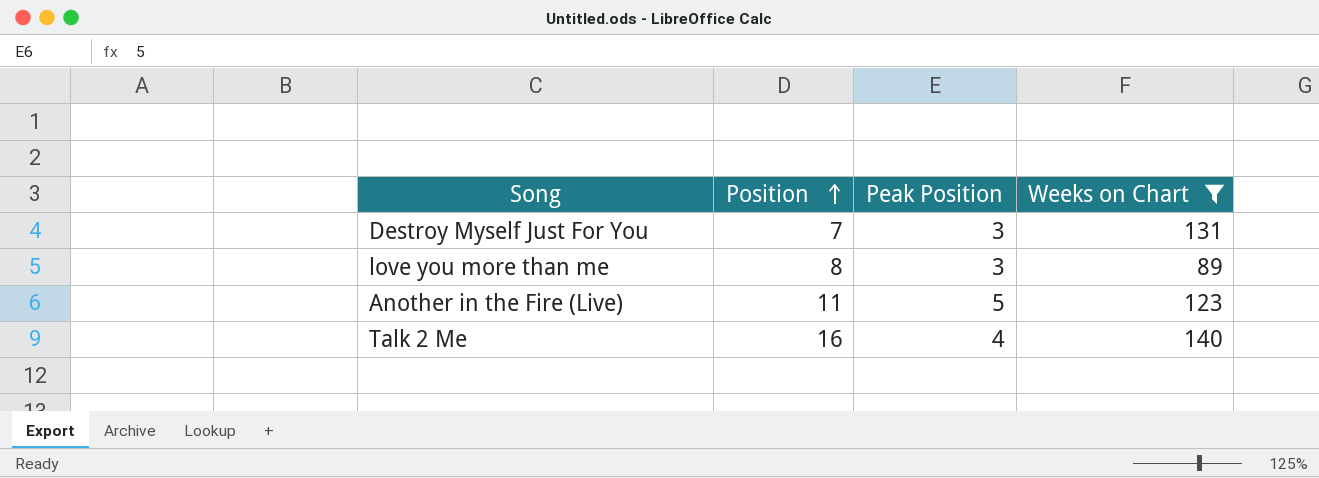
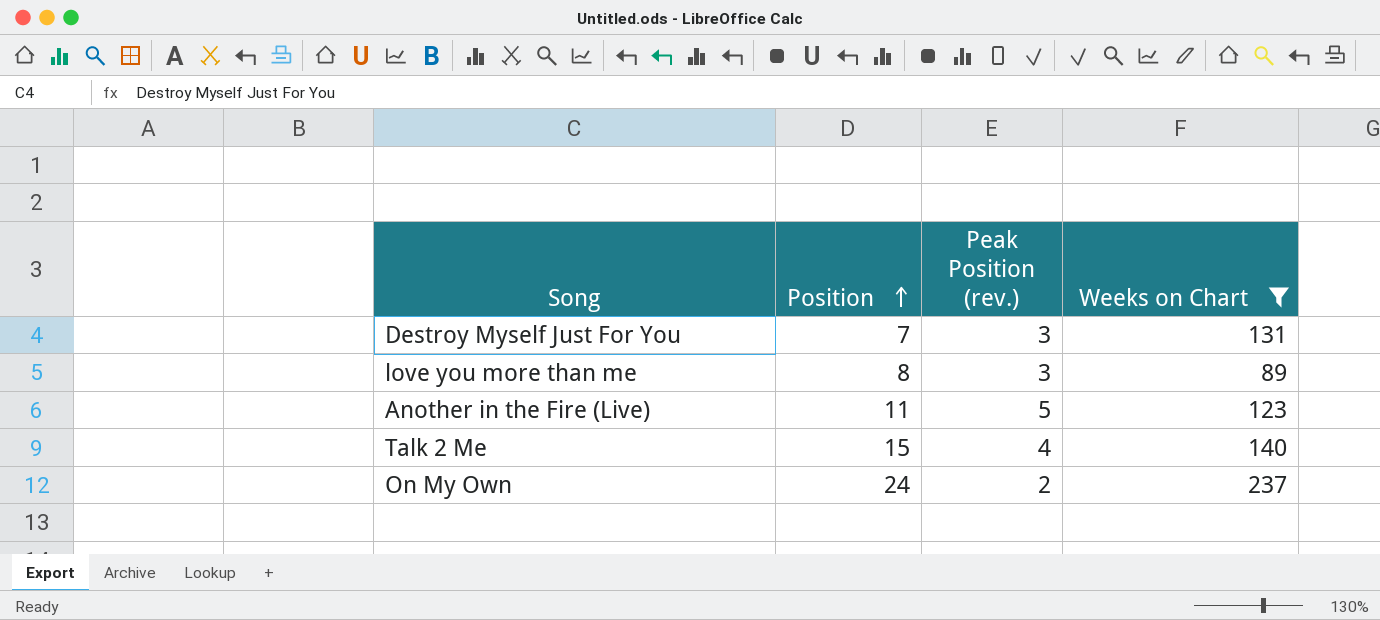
column name: Peak Position -> Peak Position (rev.)
Talk 2 Me | Position: 16 -> 15
row On My Own: none -> 24 | 2 | 237

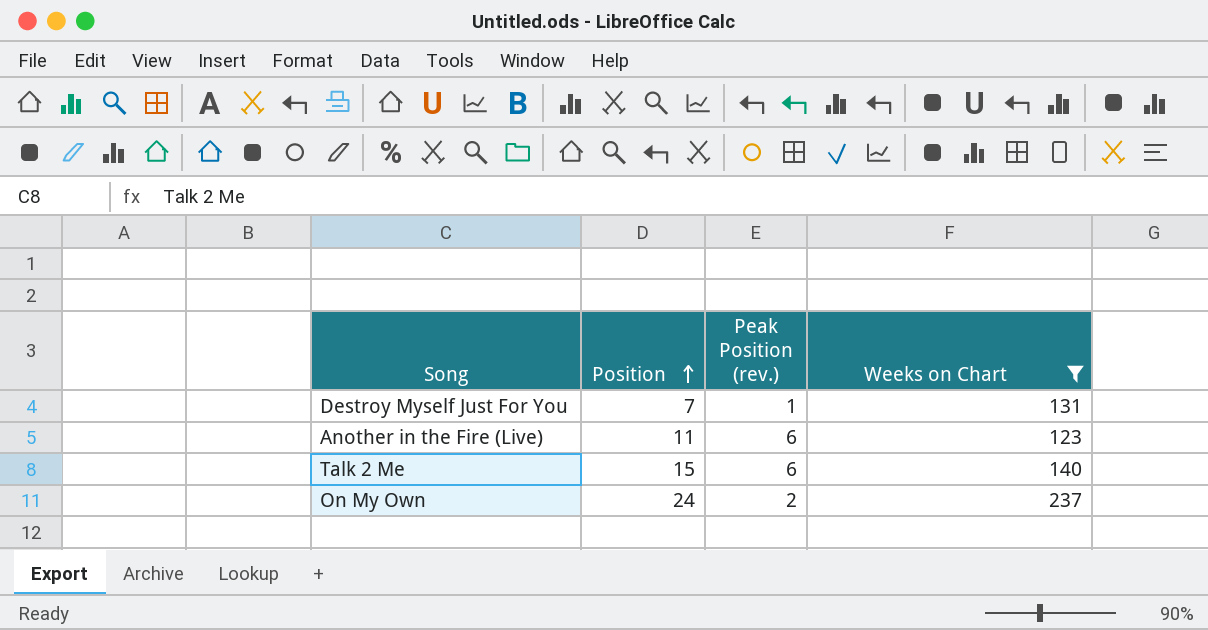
row love you more than me: 8 | 3 | 89 -> none
Destroy Myself Just For You | Peak Position (rev.): 3 -> 1
Another in the Fire (Live) | Peak Position (rev.): 5 -> 6
Talk 2 Me | Peak Position (rev.): 4 -> 6

